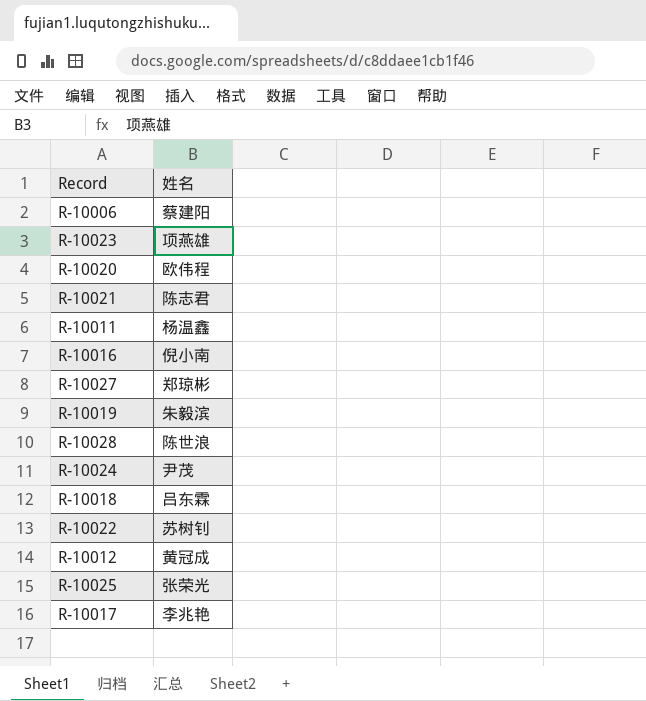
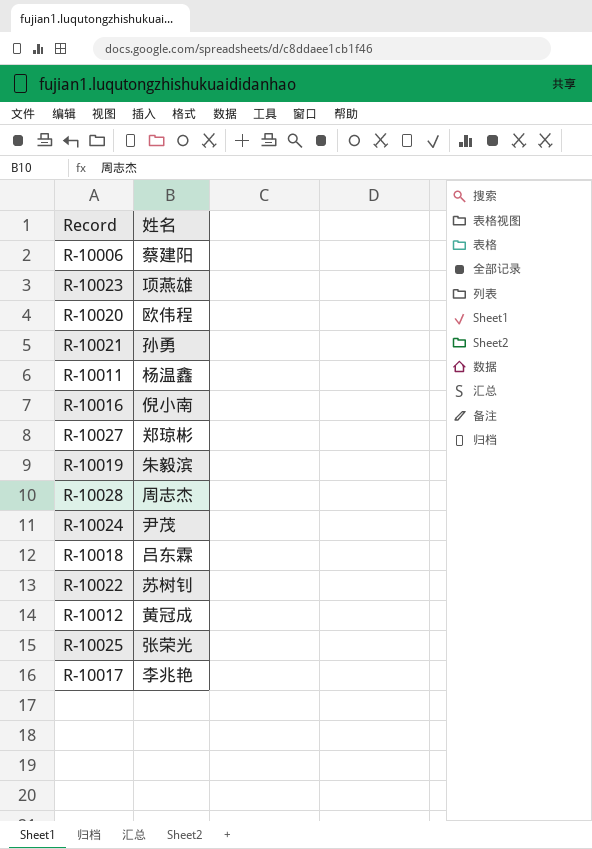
R-10021 | 姓名: 陈志君 -> 孙勇
R-10028 | 姓名: 陈世浪 -> 周志杰

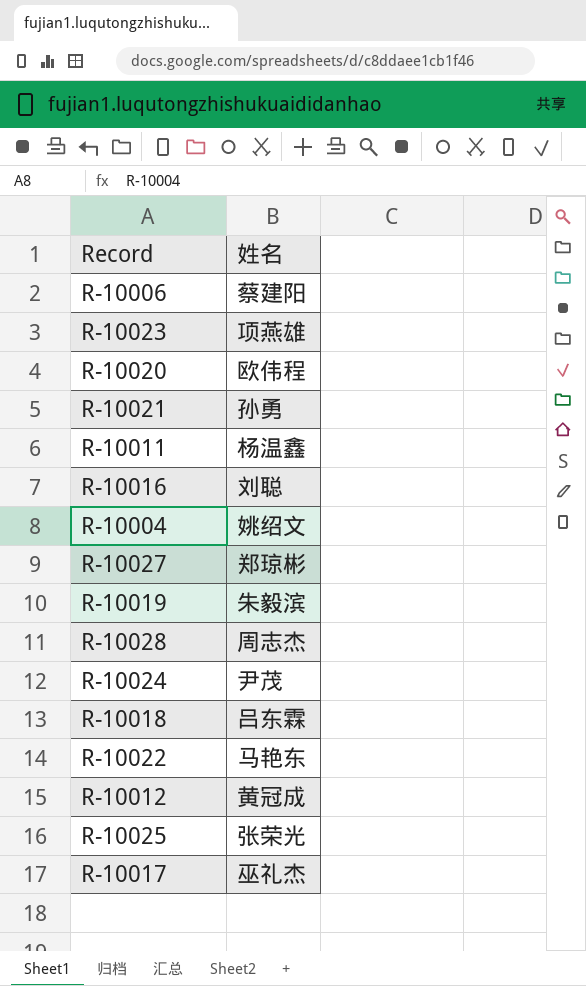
R-10016 | 姓名: 倪小南 -> 刘聪
row R-10004: none -> 姚绍文
R-10022 | 姓名: 苏树钊 -> 马艳东
R-10017 | 姓名: 李兆艳 -> 巫礼杰

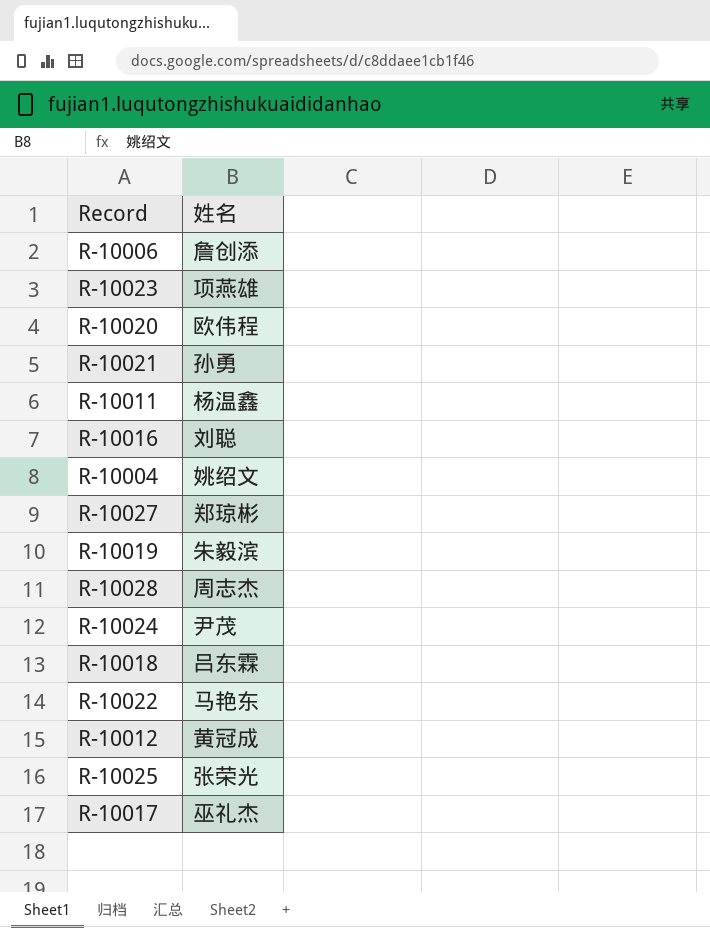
R-10006 | 姓名: 蔡建阳 -> 詹创添

